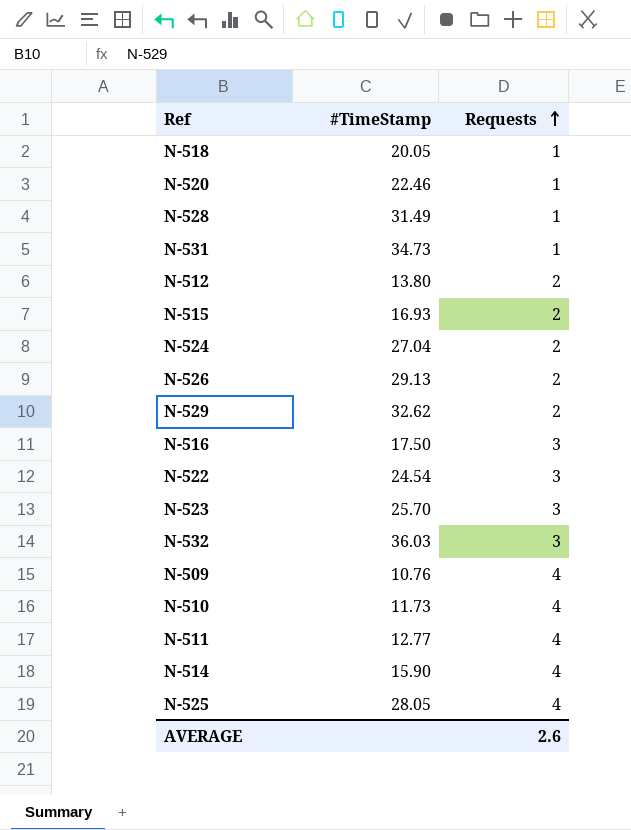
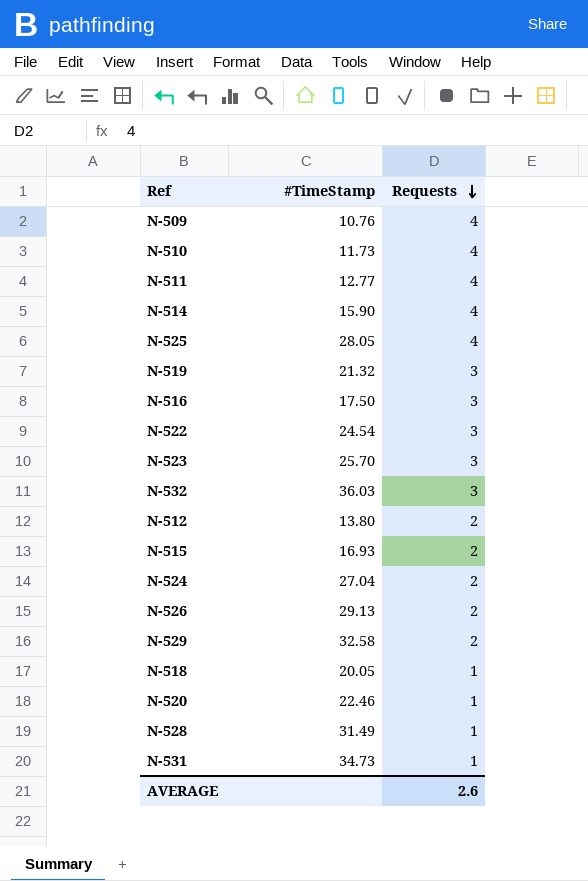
row order: Requests ascending -> Requests descending
row N-519: none -> 21.32 | 3
N-529 | #TimeStamp: 32.62 -> 32.58

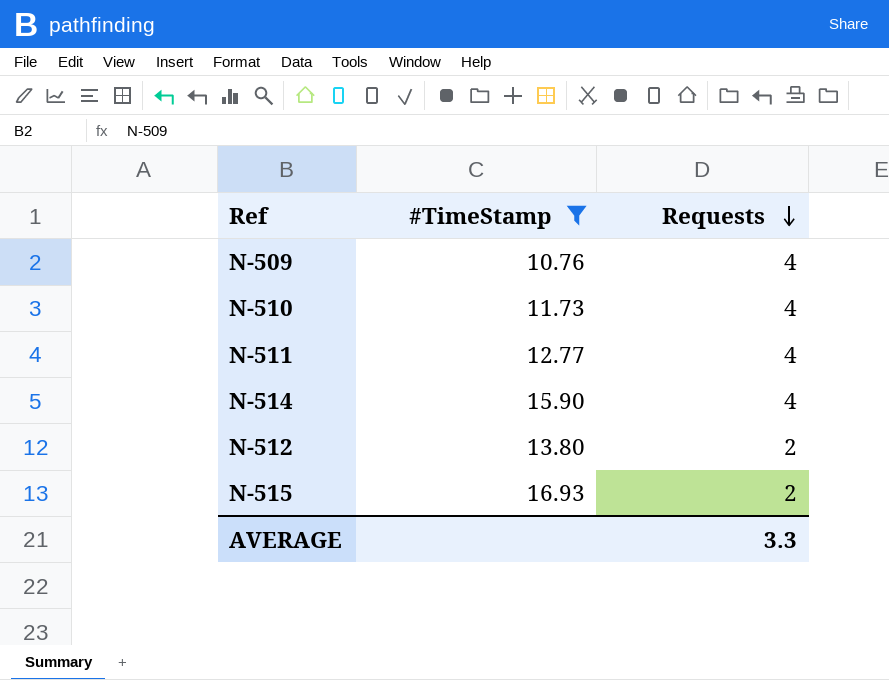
filter: none -> #TimeStamp <= 16.93
AVERAGE | Requests: 2.6 -> 3.3

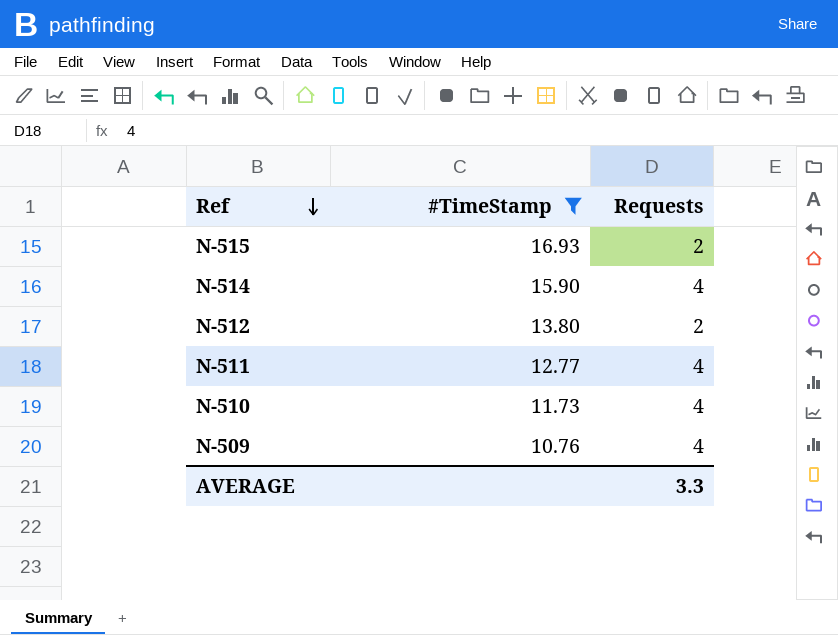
row order: Requests descending -> Ref descending

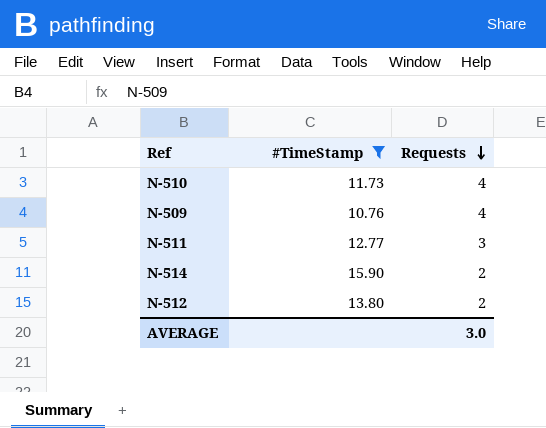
row order: Ref descending -> Requests descending
row N-515: 16.93 | 2 -> none
N-511 | Requests: 4 -> 3
N-514 | Requests: 4 -> 2
AVERAGE | Requests: 3.3 -> 3.0

